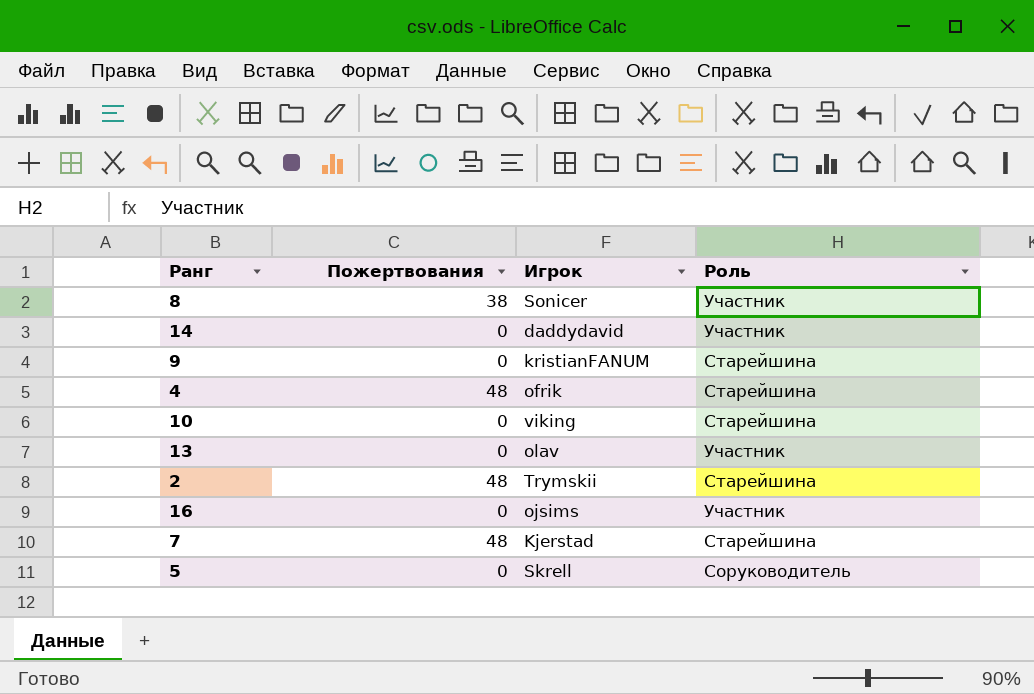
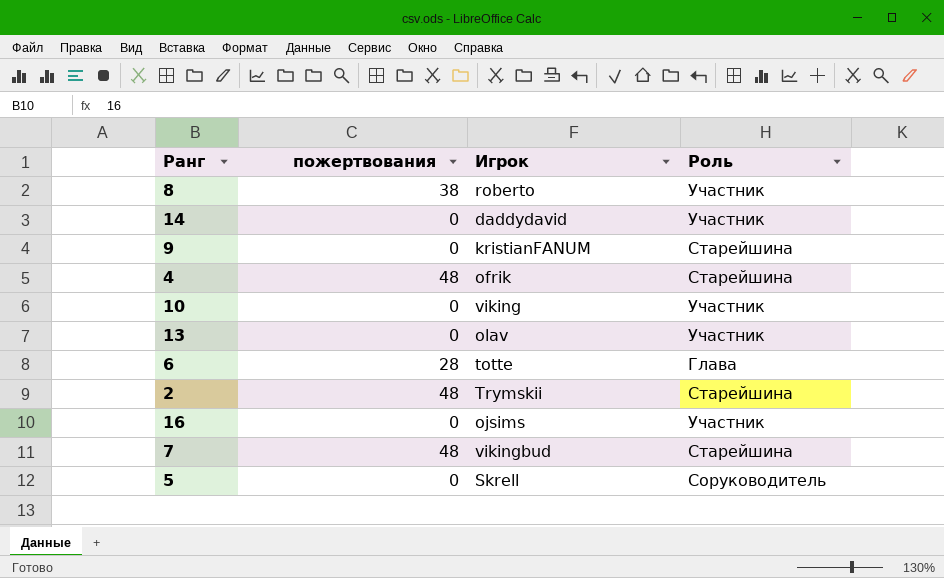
column name: Пожертвования -> пожертвования
8 | Игрок: Sonicer -> roberto
10 | Роль: Старейшина -> Участник
row 6: none -> 28 | totte | Глава
7 | Игрок: Kjerstad -> vikingbud

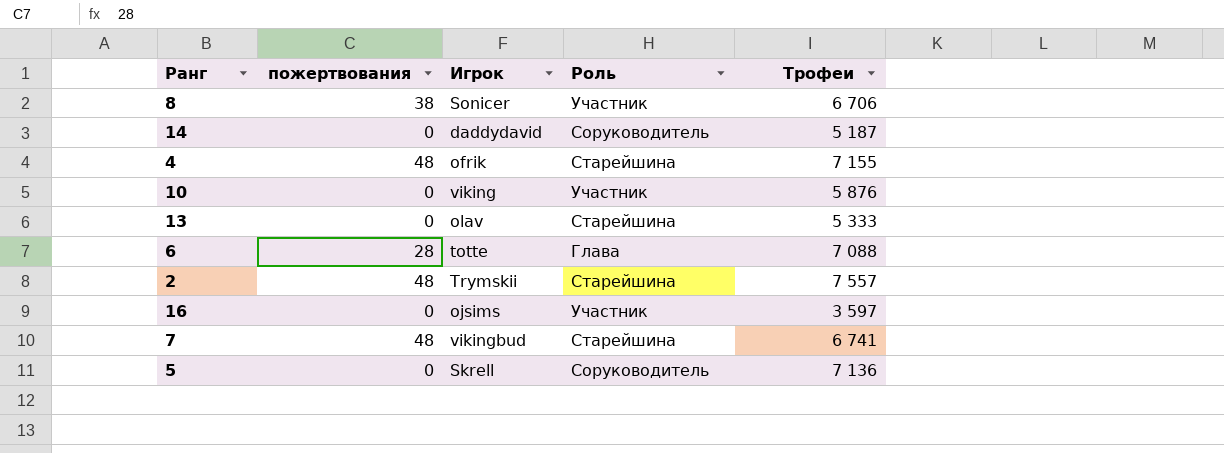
column Трофеи | position: none -> 5
row 9: 0 | kristianFANUM | Старейшина -> none
8 | Игрок: roberto -> Sonicer
14 | Роль: Участник -> Соруководитель
13 | Роль: Участник -> Старейшина

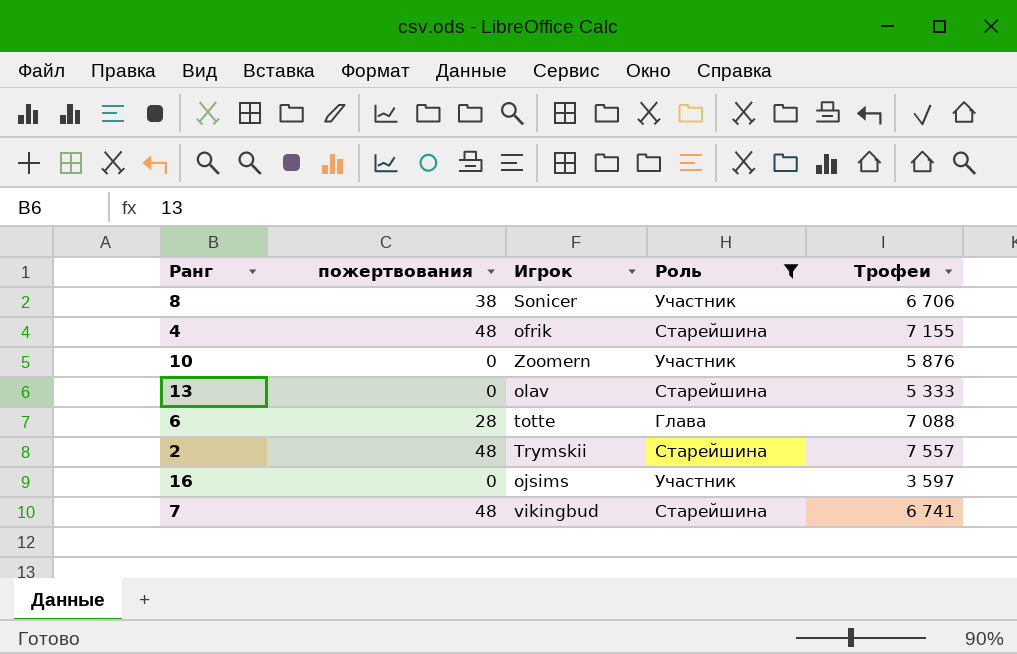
filter: none -> Роль != Соруководитель
10 | Игрок: viking -> Zoomern

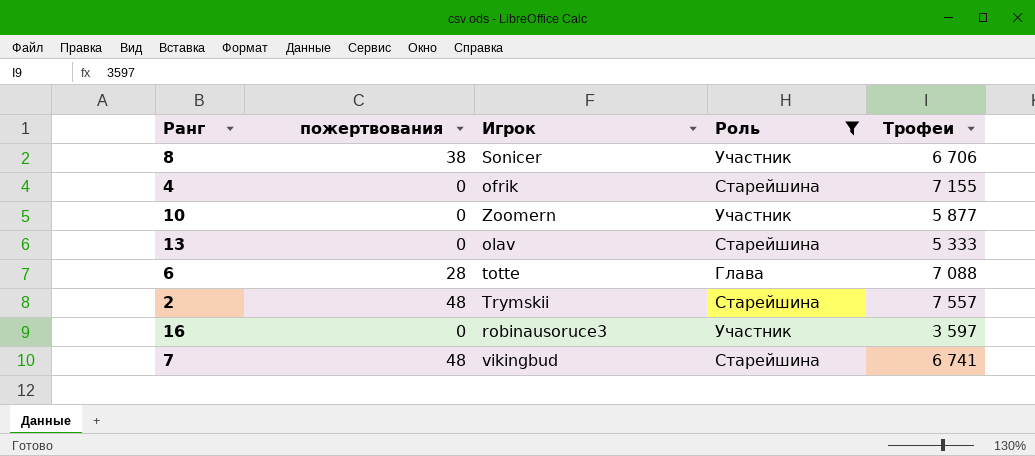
4 | пожертвования: 48 -> 0
10 | Трофеи: 5 876 -> 5 877
16 | Игрок: ojsims -> robinausoruce3

